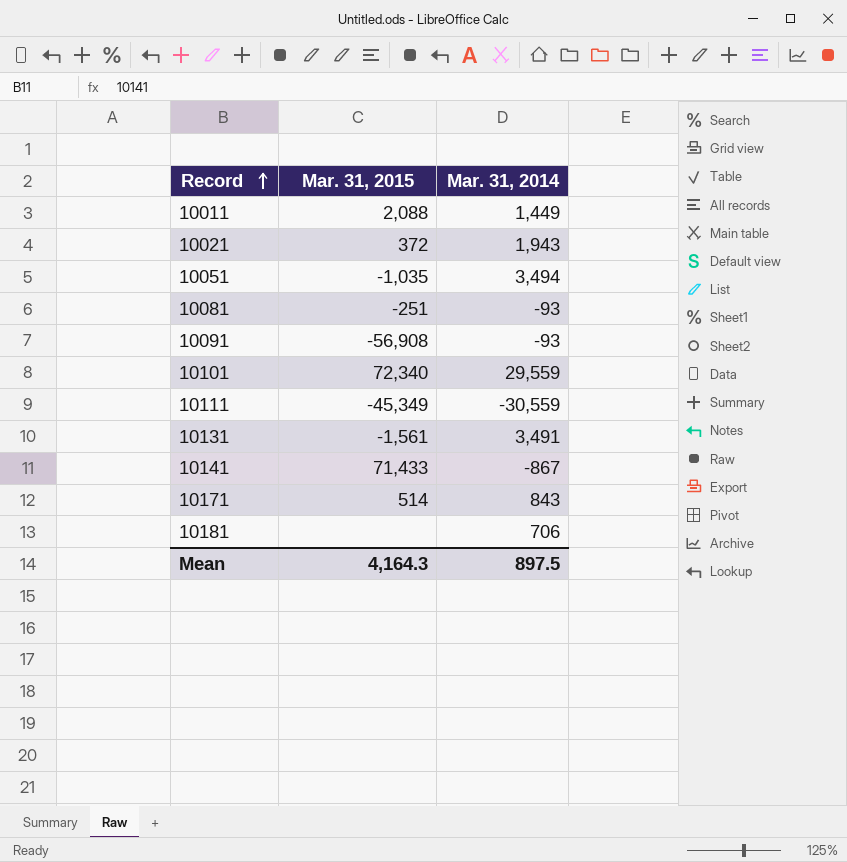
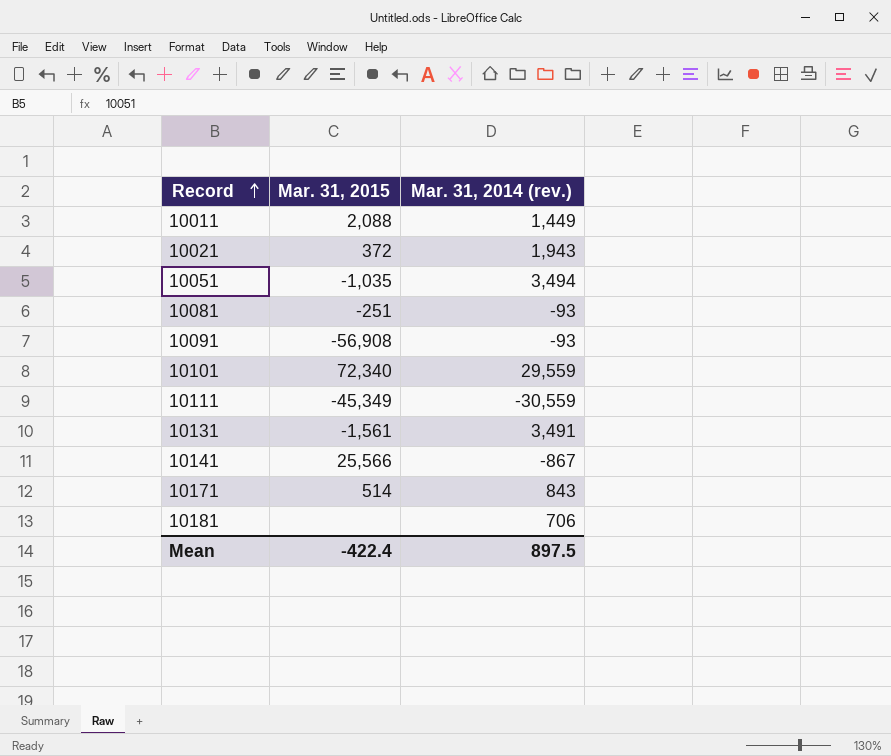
column name: Mar. 31, 2014 -> Mar. 31, 2014 (rev.)
10141 | Mar. 31, 2015: 71,433 -> 25,566
Mean | Mar. 31, 2015: 4,164.3 -> -422.4

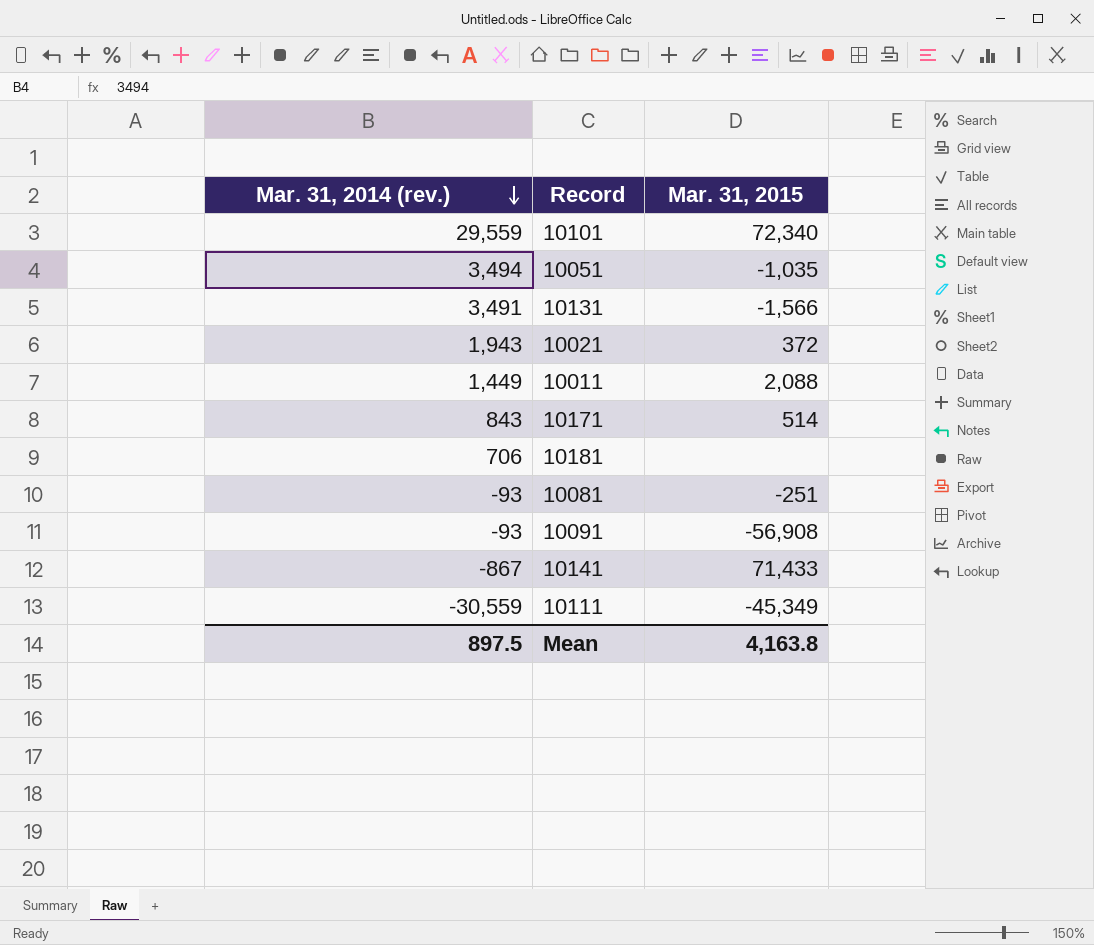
row order: Record ascending -> Mar. 31, 2014 (rev.) descending
column Mar. 31, 2014 (rev.) | position: 3 -> 1
10131 | Mar. 31, 2015: -1,561 -> -1,566
10141 | Mar. 31, 2015: 25,566 -> 71,433
Mean | Mar. 31, 2015: -422.4 -> 4,163.8

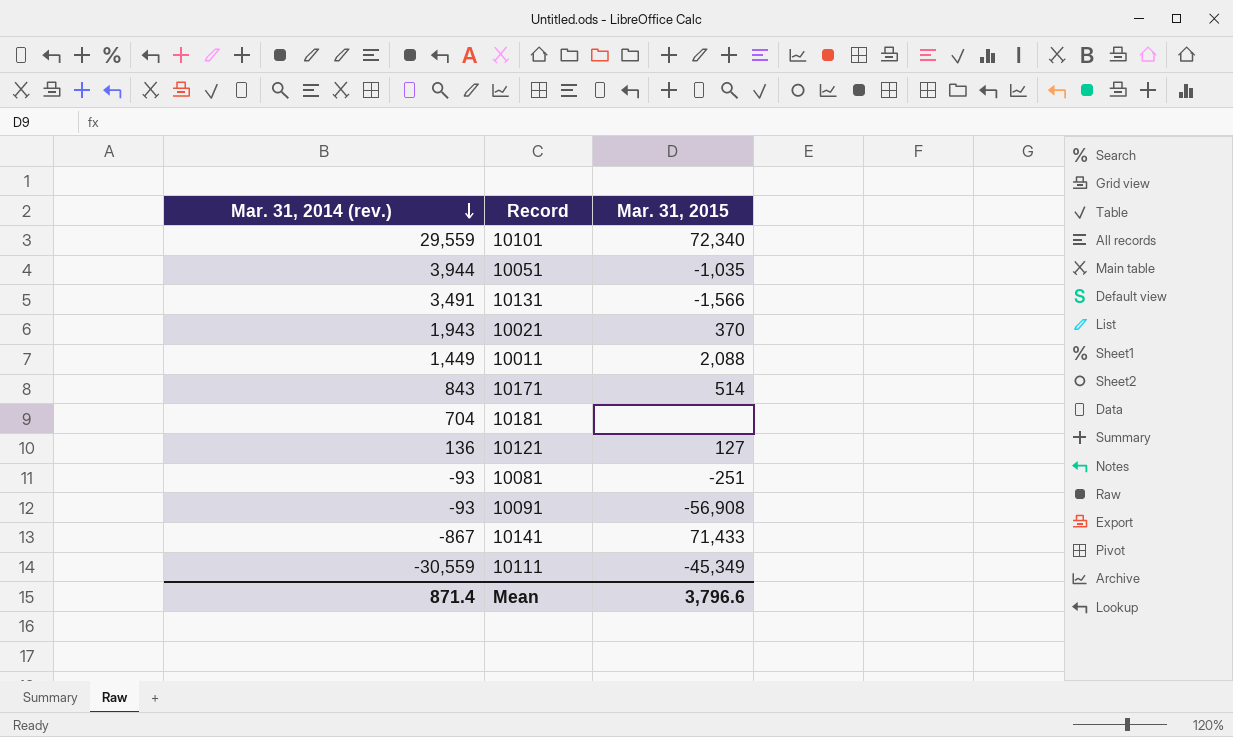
10051 | Mar. 31, 2014 (rev.): 3,494 -> 3,944
10021 | Mar. 31, 2015: 372 -> 370
10181 | Mar. 31, 2014 (rev.): 706 -> 704
row 10121: none -> 136 | 127
Mean | Mar. 31, 2014 (rev.): 897.5 -> 871.4
Mean | Mar. 31, 2015: 4,163.8 -> 3,796.6

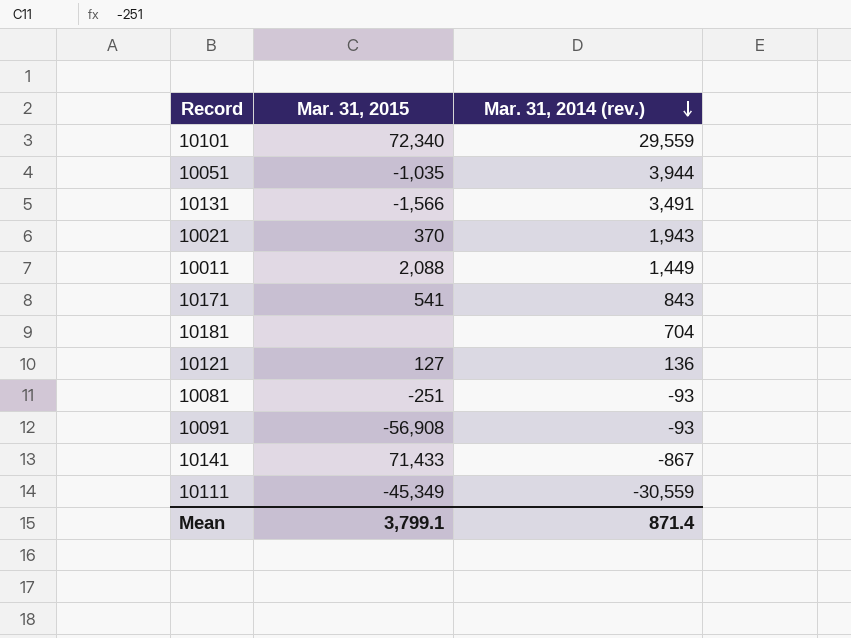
column Mar. 31, 2014 (rev.) | position: 1 -> 3
10171 | Mar. 31, 2015: 514 -> 541
Mean | Mar. 31, 2015: 3,796.6 -> 3,799.1

